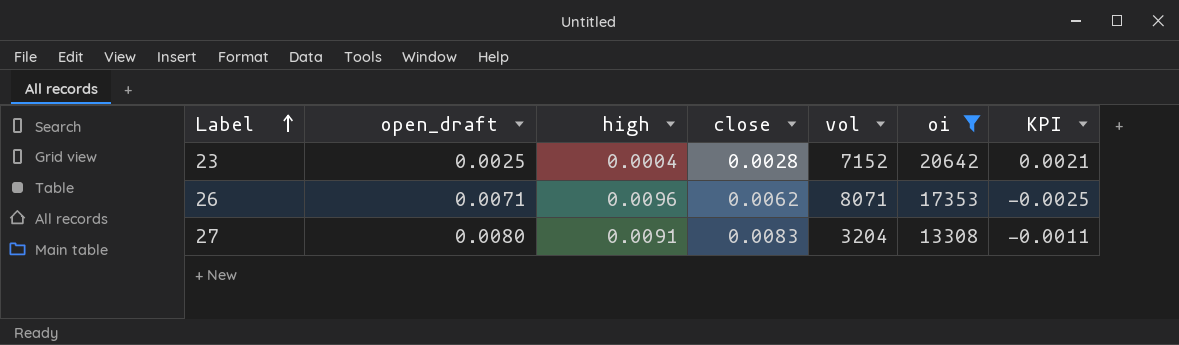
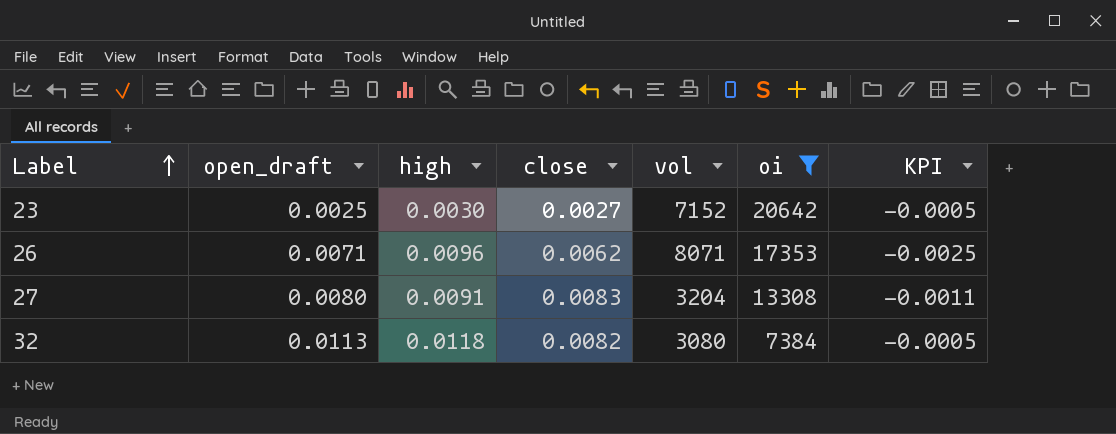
23 | high: 0.0004 -> 0.0030
23 | close: 0.0028 -> 0.0027
23 | KPI: 0.0021 -> -0.0005
row 32: none -> 0.0113 | 0.0118 | 0.0082 | 3080 | 7384 | -0.0005

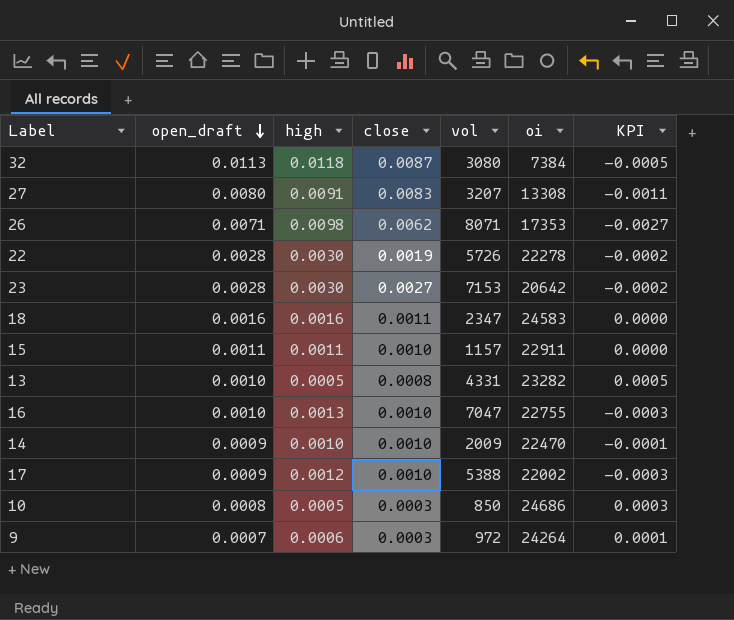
filter: oi <= 20642 -> none
row order: Label ascending -> open_draft descending
32 | close: 0.0082 -> 0.0087
27 | vol: 3204 -> 3207
26 | high: 0.0096 -> 0.0098
26 | KPI: -0.0025 -> -0.0027
23 | open_draft: 0.0025 -> 0.0028
23 | vol: 7152 -> 7153
23 | KPI: -0.0005 -> -0.0002

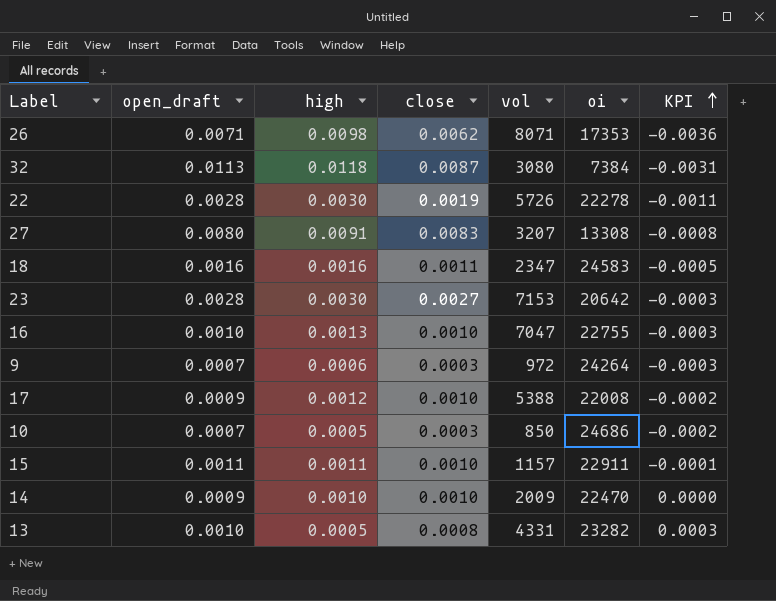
row order: open_draft descending -> KPI ascending
column KPI | formula: [open_draft] - [high] -> [close] - [high]
17 | oi: 22002 -> 22008
10 | open_draft: 0.0008 -> 0.0007

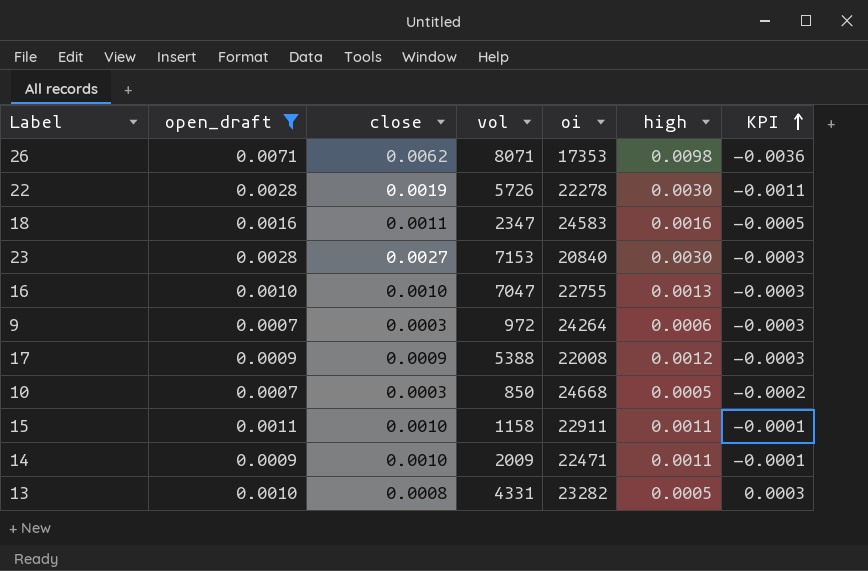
filter: none -> open_draft <= 0.0071
column high | position: 3 -> 6
23 | oi: 20642 -> 20840
17 | close: 0.0010 -> 0.0009
17 | KPI: -0.0002 -> -0.0003
10 | oi: 24686 -> 24668
15 | vol: 1157 -> 1158
14 | oi: 22470 -> 22471
14 | high: 0.0010 -> 0.0011
14 | KPI: 0.0000 -> -0.0001

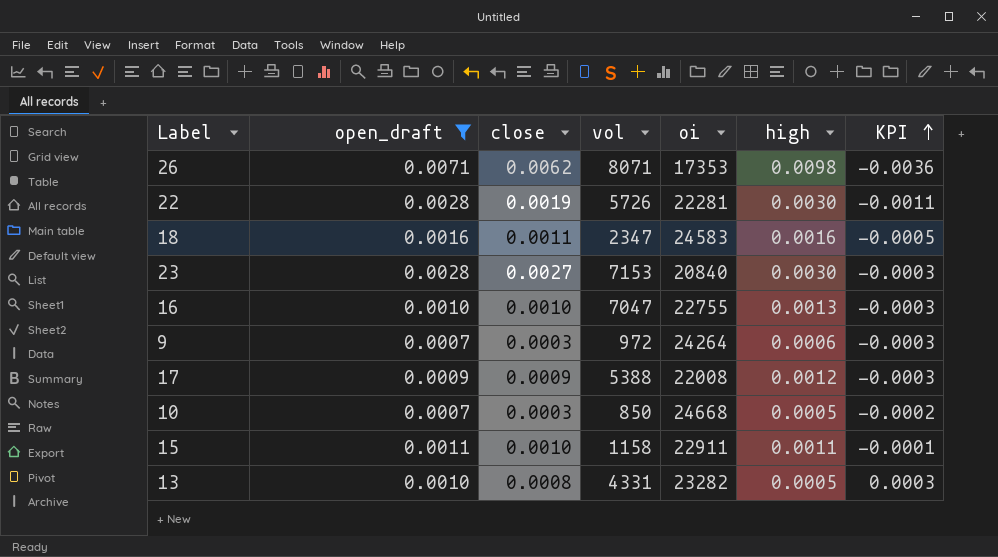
row 14: 0.0009 | 0.0010 | 2009 | 22471 | 0.0011 | -0.0001 -> none
22 | oi: 22278 -> 22281

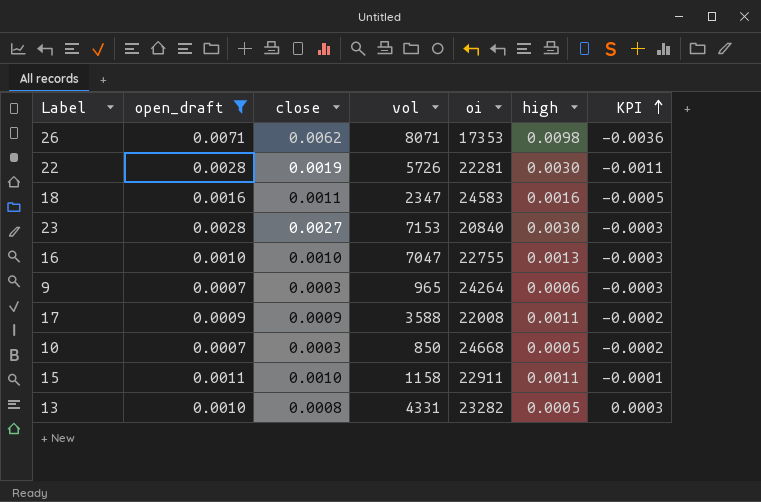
9 | vol: 972 -> 965
17 | vol: 5388 -> 3588
17 | high: 0.0012 -> 0.0011
17 | KPI: -0.0003 -> -0.0002

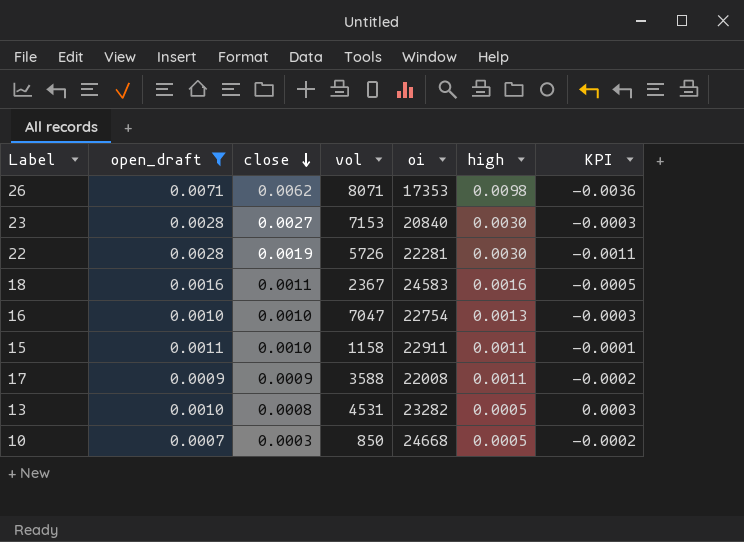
row order: KPI ascending -> close descending
row 9: 0.0007 | 0.0003 | 965 | 24264 | 0.0006 | -0.0003 -> none
18 | vol: 2347 -> 2367
16 | oi: 22755 -> 22754
13 | vol: 4331 -> 4531

